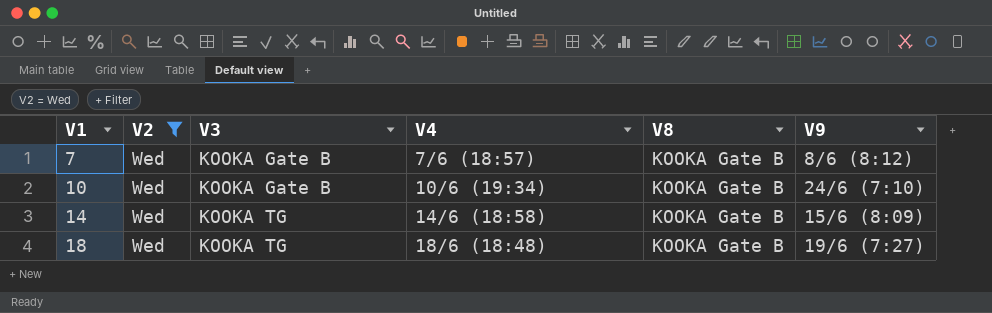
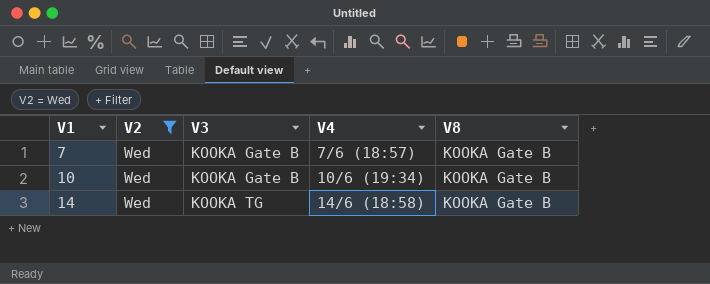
column V9 | position: 6 -> none
row 18: Wed | KOOKA TG | 18/6 (18:48) | KOOKA Gate B | 19/6 (7:27) -> none

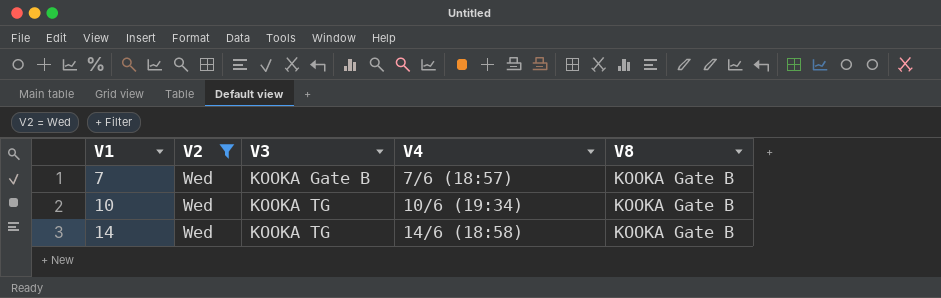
10 | V3: KOOKA Gate B -> KOOKA TG

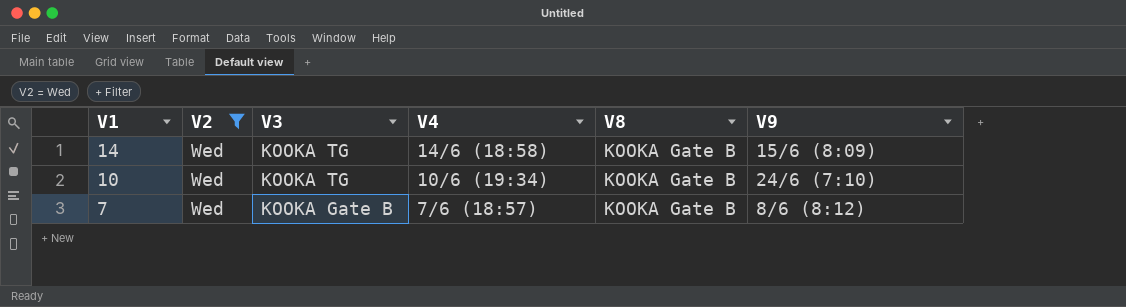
row order: V1 ascending -> V1 descending
column V9 | position: none -> 6

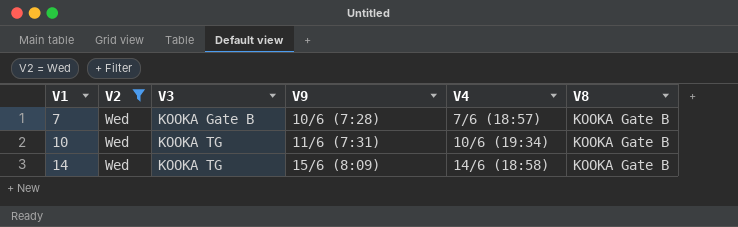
row order: V1 descending -> V1 ascending
column V9 | position: 6 -> 4
7 | V9: 8/6 (8:12) -> 10/6 (7:28)
10 | V9: 24/6 (7:10) -> 11/6 (7:31)

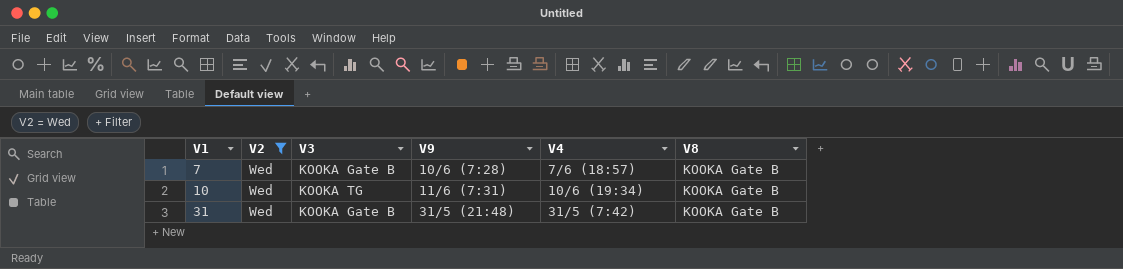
row 14: Wed | KOOKA TG | 15/6 (8:09) | 14/6 (18:58) | KOOKA Gate B -> none
row 31: none -> Wed | KOOKA Gate B | 31/5 (21:48) | 31/5 (7:42) | KOOKA Gate B

